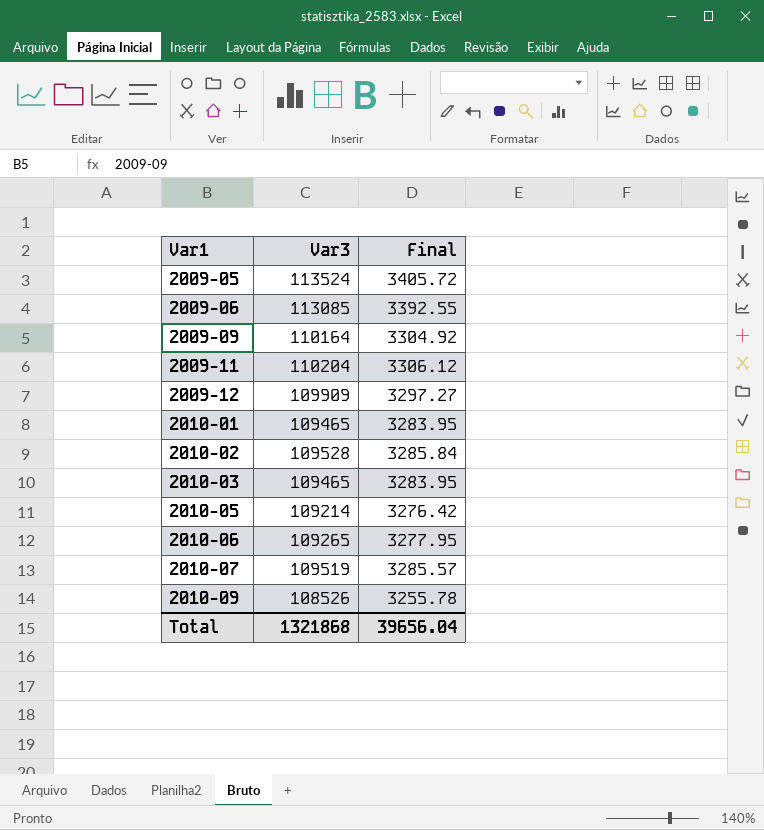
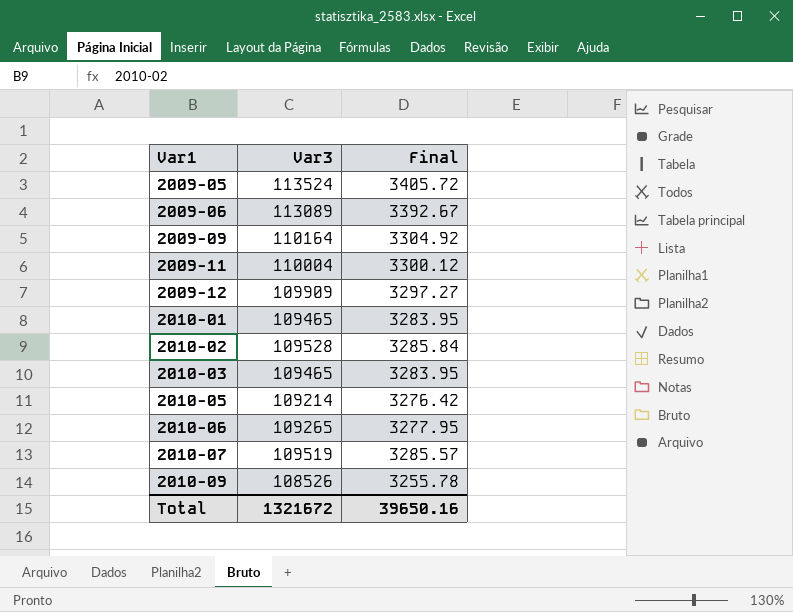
2009-06 | Var3: 113085 -> 113089
2009-06 | Final: 3392.55 -> 3392.67
2009-11 | Var3: 110204 -> 110004
2009-11 | Final: 3306.12 -> 3300.12
Total | Var3: 1321868 -> 1321672
Total | Final: 39656.04 -> 39650.16

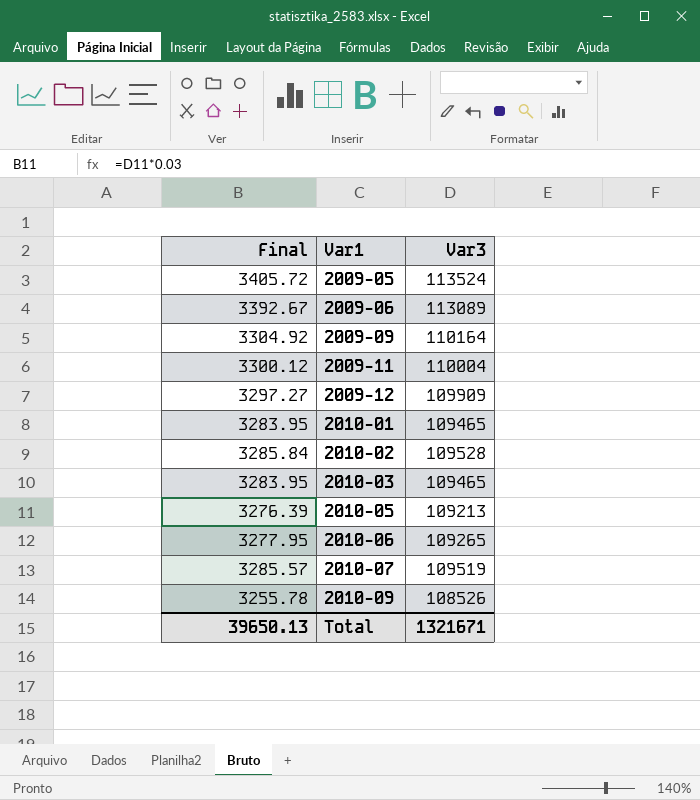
column Final | position: 3 -> 1
2010-05 | Final: 3276.42 -> 3276.39
2010-05 | Var3: 109214 -> 109213
Total | Final: 39650.16 -> 39650.13
Total | Var3: 1321672 -> 1321671

